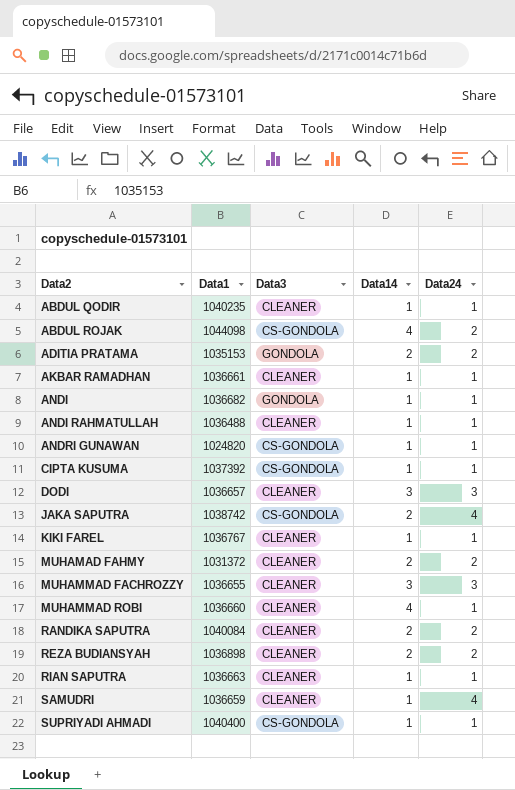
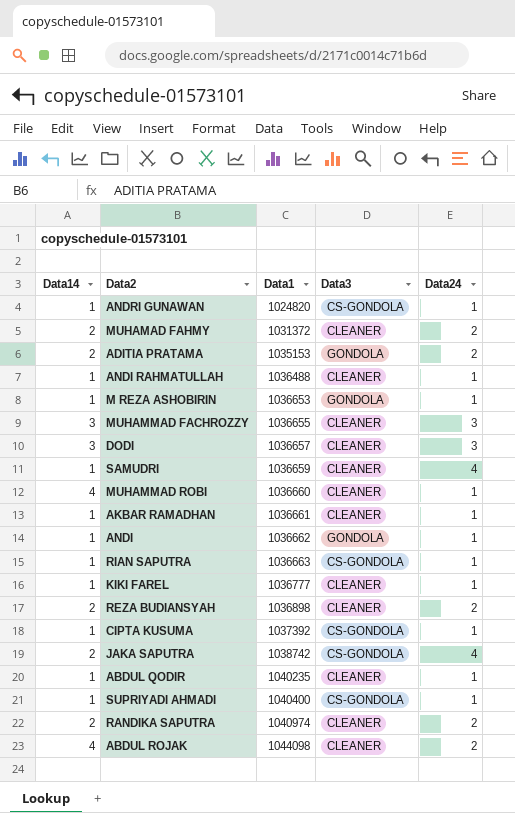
row order: Data2 ascending -> Data1 ascending
column Data14 | position: 4 -> 1
row M REZA ASHOBIRIN: none -> 1 | 1036653 | GONDOLA | 1
ANDI | Data1: 1036682 -> 1036662
RIAN SAPUTRA | Data3: CLEANER -> CS-GONDOLA
KIKI FAREL | Data1: 1036767 -> 1036777
RANDIKA SAPUTRA | Data1: 1040084 -> 1040974
ABDUL ROJAK | Data3: CS-GONDOLA -> CLEANER

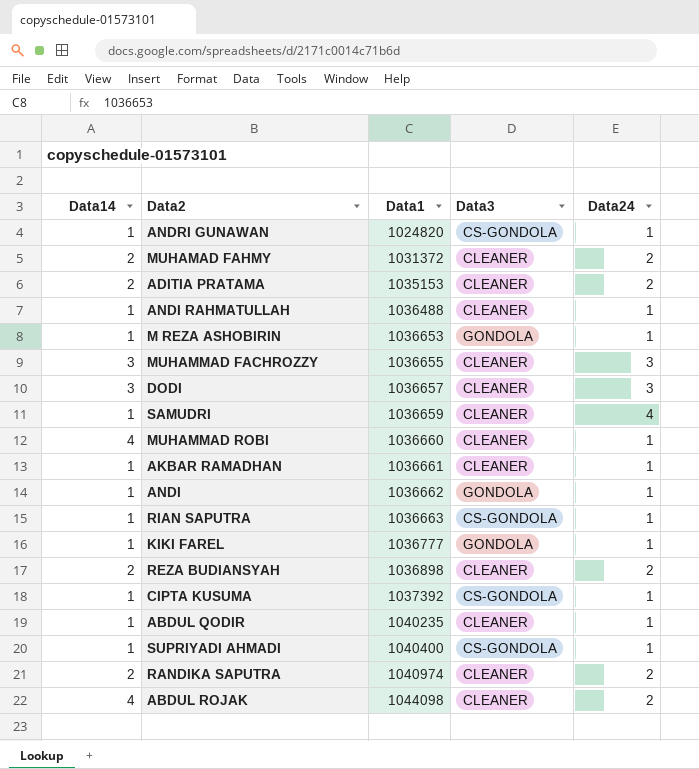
row JAKA SAPUTRA: 2 | 1038742 | CS-GONDOLA | 4 -> none
ADITIA PRATAMA | Data3: GONDOLA -> CLEANER
KIKI FAREL | Data3: CLEANER -> GONDOLA

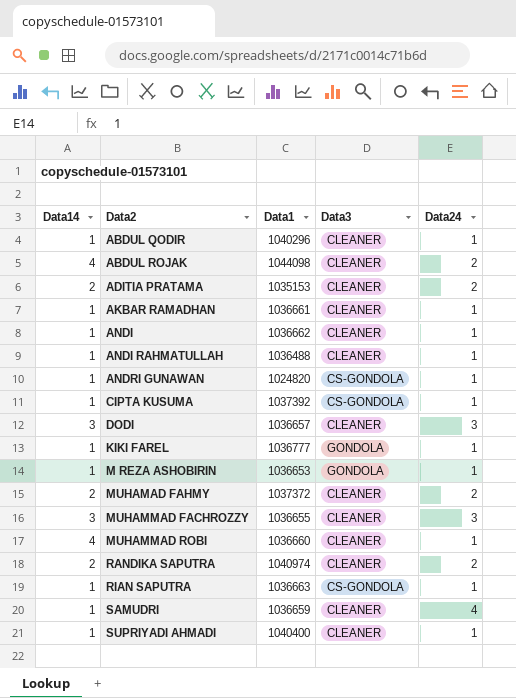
row order: Data1 ascending -> Data2 ascending
row REZA BUDIANSYAH: 2 | 1036898 | CLEANER | 2 -> none
ABDUL QODIR | Data1: 1040235 -> 1040296
ANDI | Data3: GONDOLA -> CLEANER
MUHAMAD FAHMY | Data1: 1031372 -> 1037372
SUPRIYADI AHMADI | Data3: CS-GONDOLA -> CLEANER

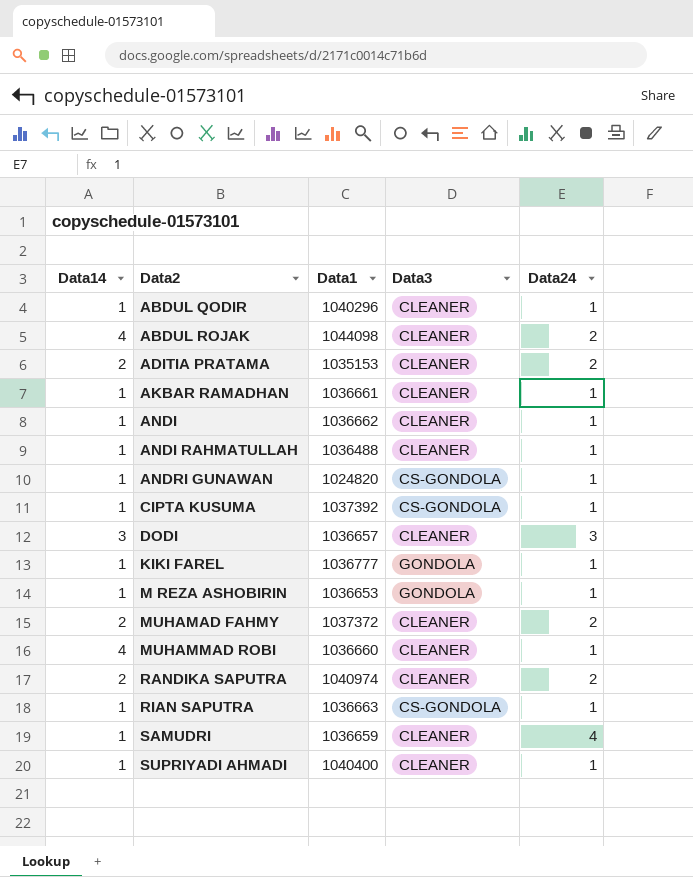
row MUHAMMAD FACHROZZY: 3 | 1036655 | CLEANER | 3 -> none

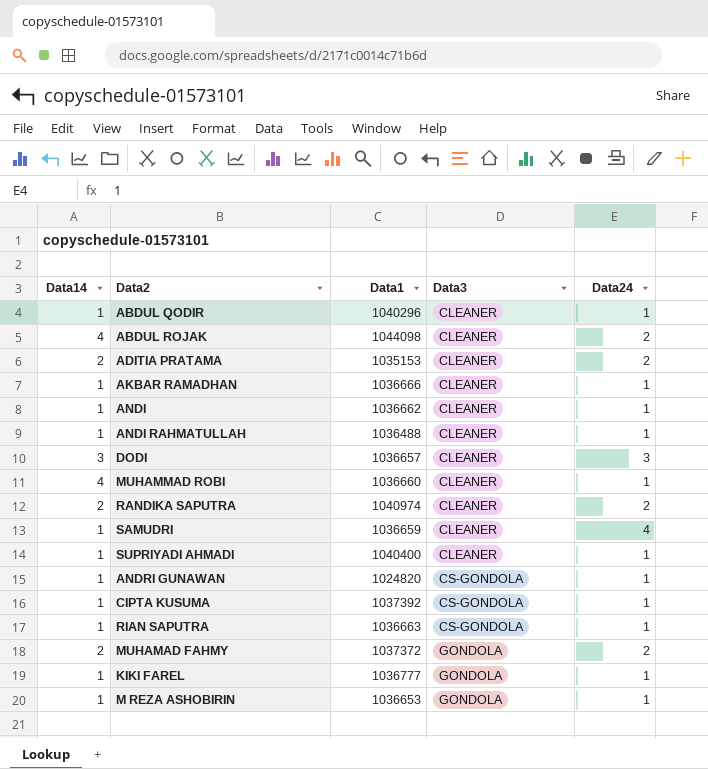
row order: Data2 ascending -> Data3 ascending
AKBAR RAMADHAN | Data1: 1036661 -> 1036666
MUHAMAD FAHMY | Data3: CLEANER -> GONDOLA

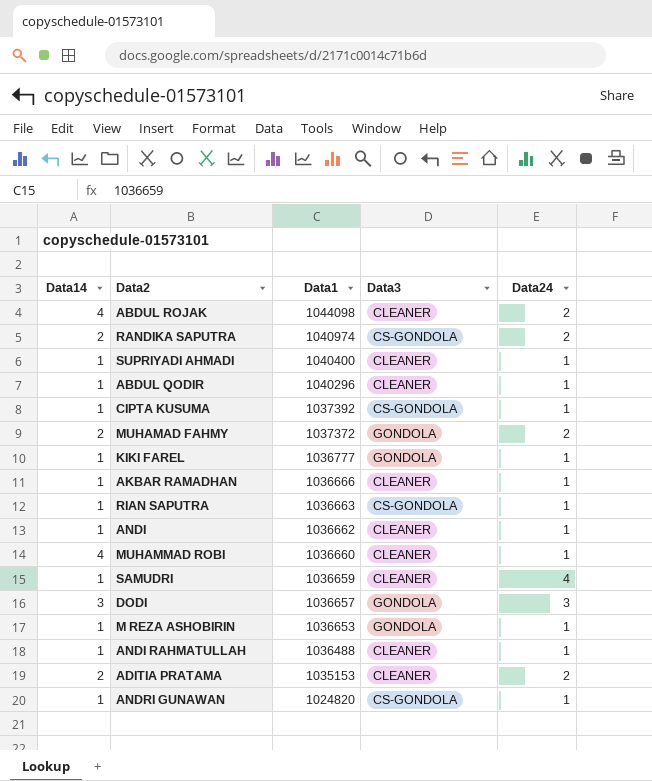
row order: Data3 ascending -> Data1 descending
RANDIKA SAPUTRA | Data3: CLEANER -> CS-GONDOLA
DODI | Data3: CLEANER -> GONDOLA

